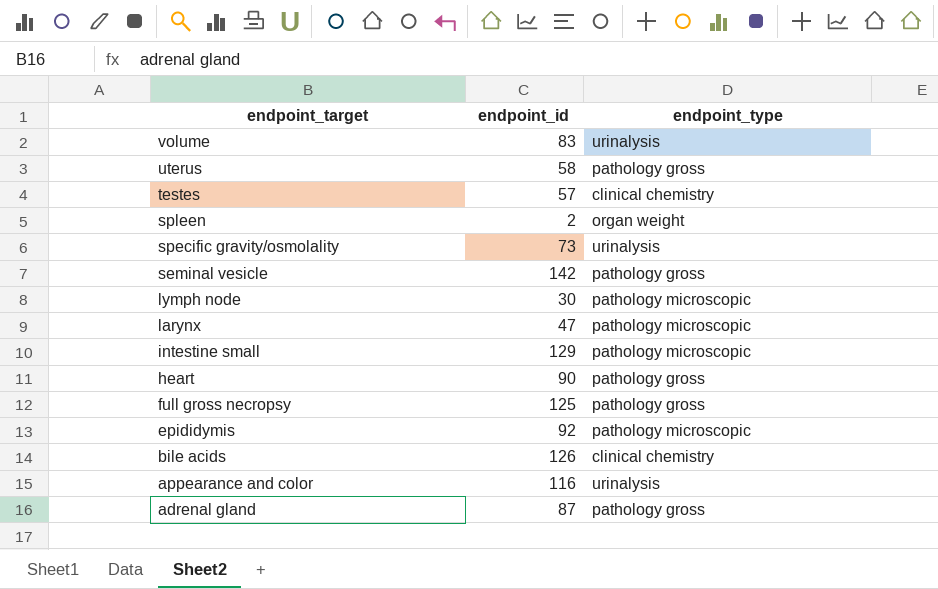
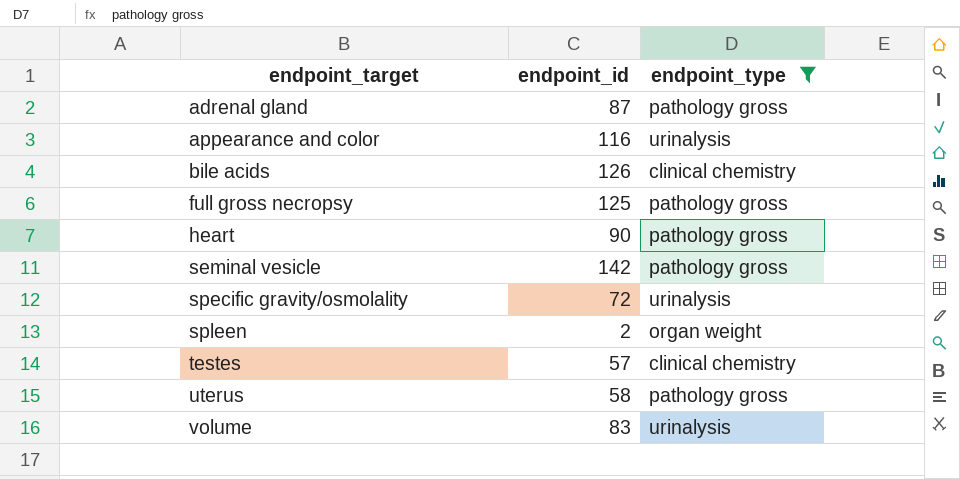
filter: none -> endpoint_type != pathology microscopic
row order: endpoint_target descending -> endpoint_target ascending
specific gravity/osmolality | endpoint_id: 73 -> 72

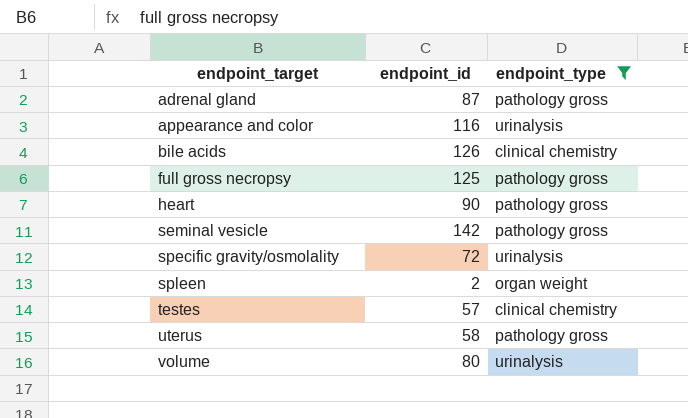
volume | endpoint_id: 83 -> 80

